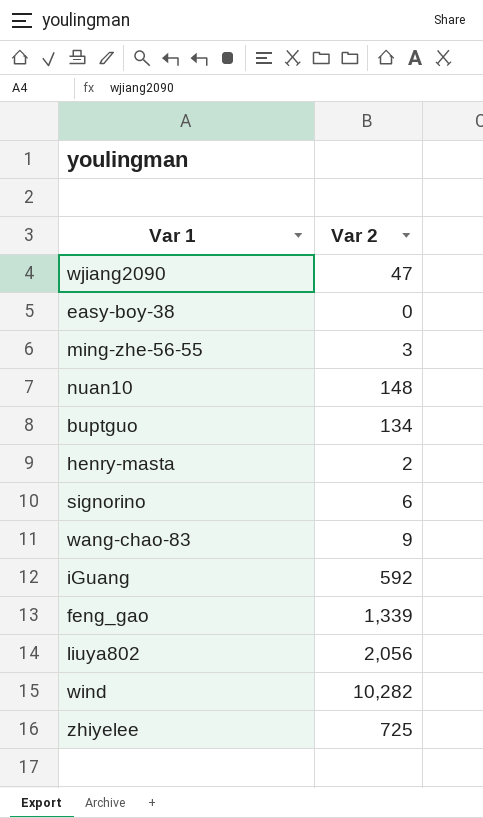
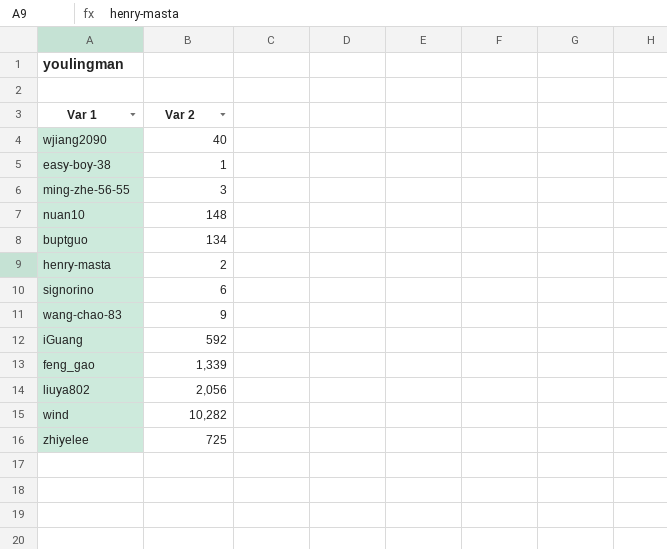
wjiang2090 | Var 2: 47 -> 40
easy-boy-38 | Var 2: 0 -> 1

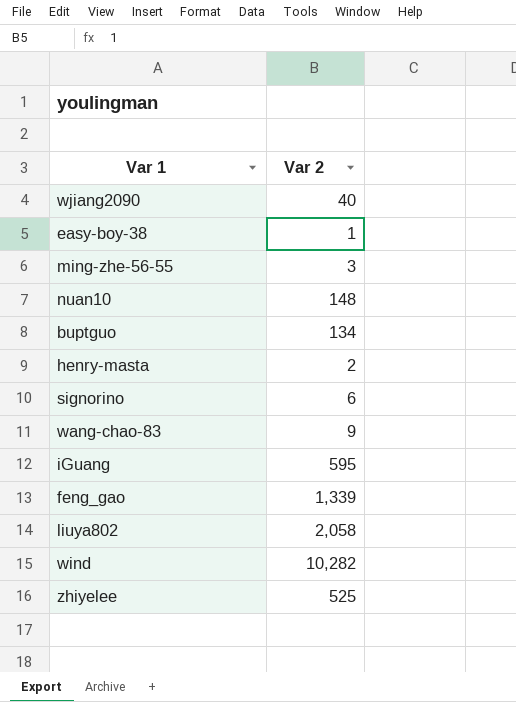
iGuang | Var 2: 592 -> 595
liuya802 | Var 2: 2,056 -> 2,058
zhiyelee | Var 2: 725 -> 525

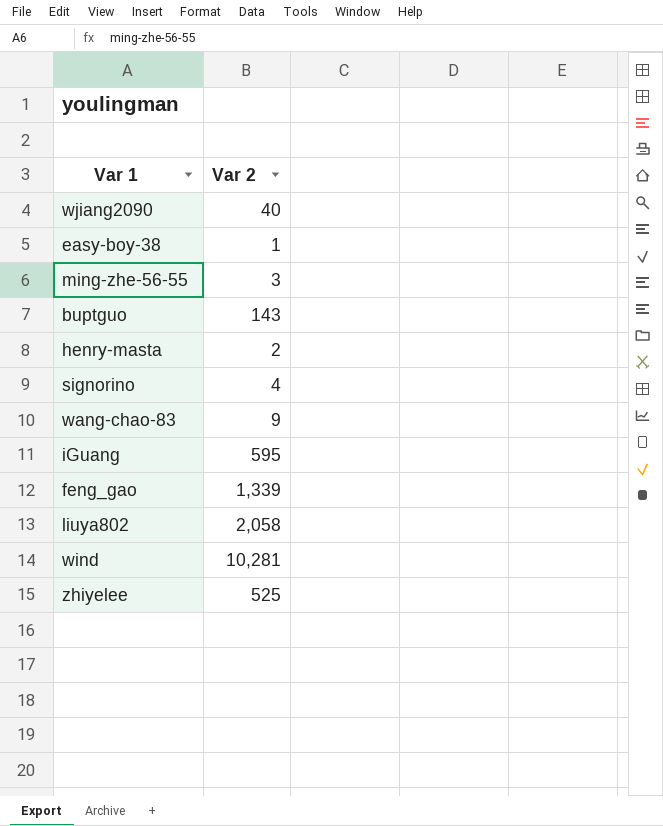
row nuan10: 148 -> none
buptguo | Var 2: 134 -> 143
signorino | Var 2: 6 -> 4
wind | Var 2: 10,282 -> 10,281

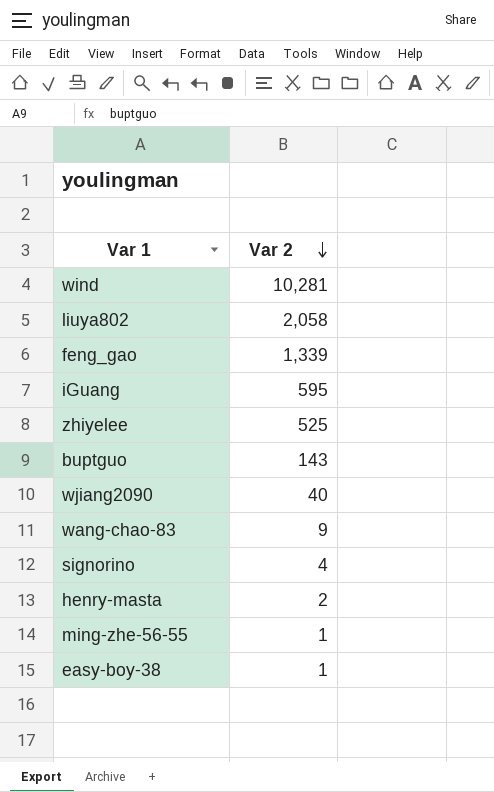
row order: none -> Var 2 descending
ming-zhe-56-55 | Var 2: 3 -> 1

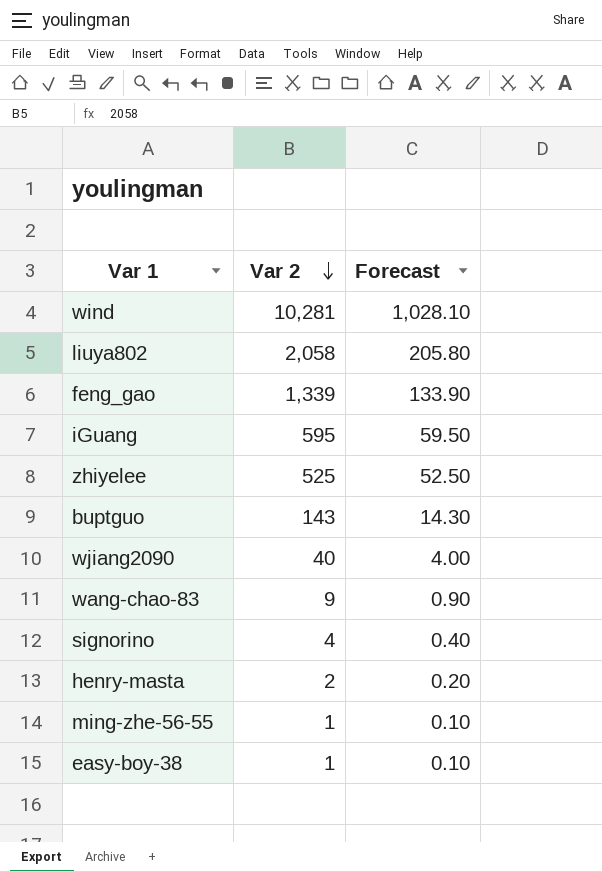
column Forecast | formula: none -> [Var 2] * 0.1

